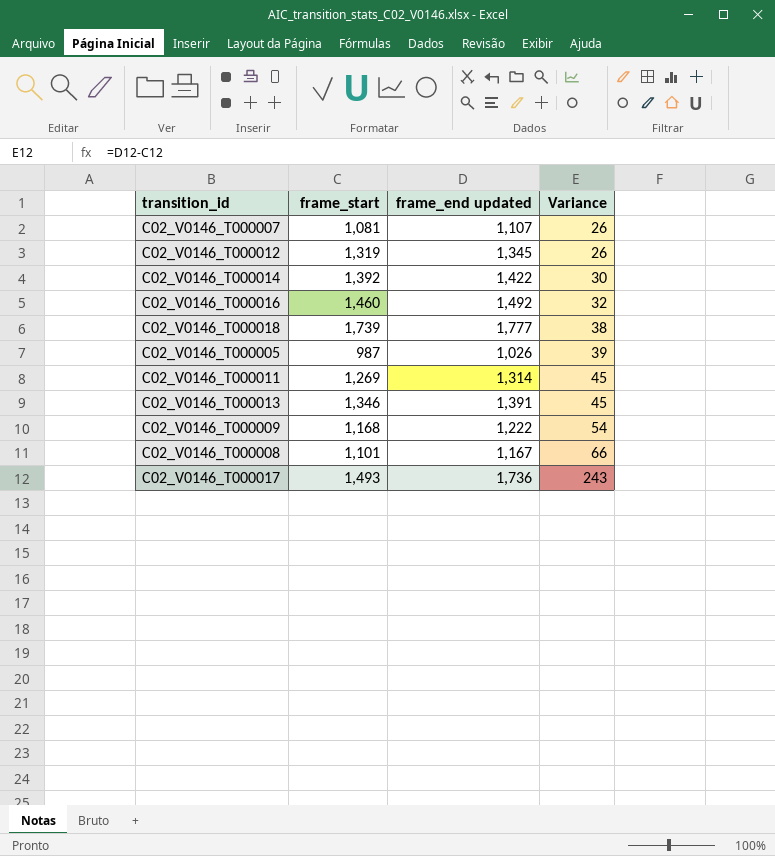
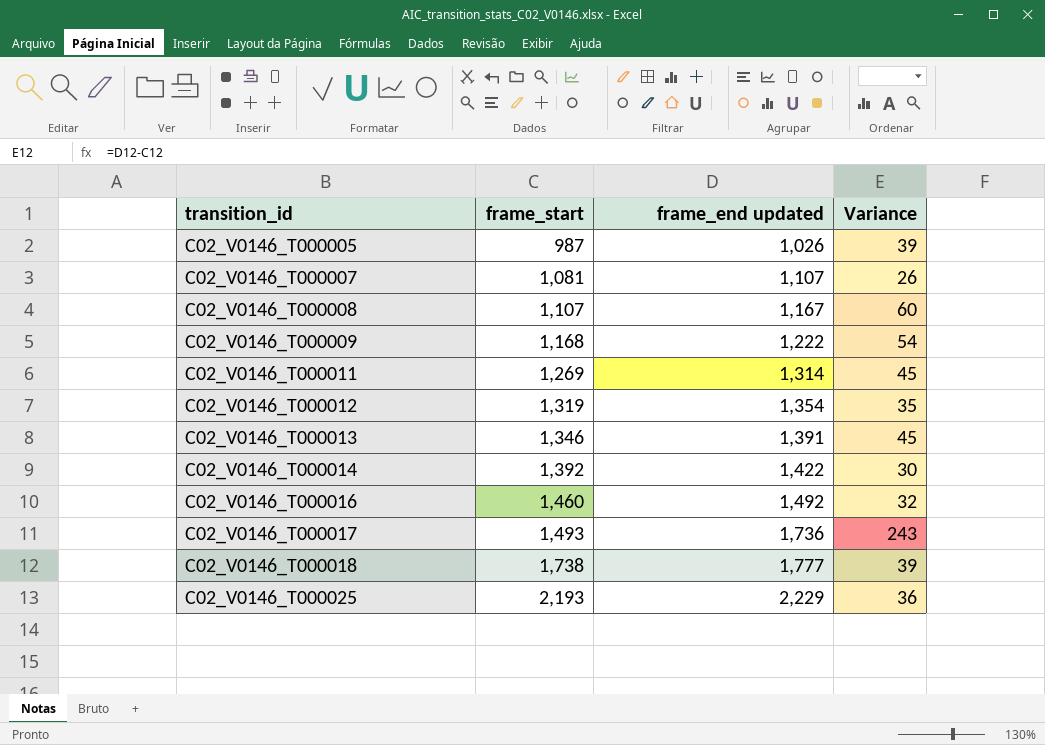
row order: Variance ascending -> transition_id ascending
C02_V0146_T000008 | frame_start: 1,101 -> 1,107
C02_V0146_T000008 | Variance: 66 -> 60
C02_V0146_T000012 | frame_end updated: 1,345 -> 1,354
C02_V0146_T000012 | Variance: 26 -> 35
C02_V0146_T000018 | frame_start: 1,739 -> 1,738
C02_V0146_T000018 | Variance: 38 -> 39
row C02_V0146_T000025: none -> 2,193 | 2,229 | 36

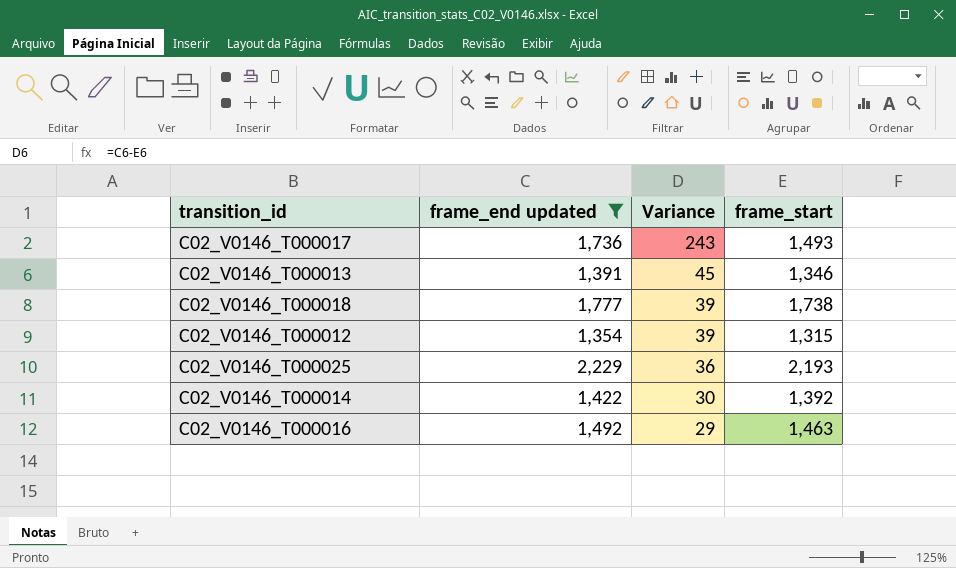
filter: none -> frame_end updated >= 1,354
row order: transition_id ascending -> Variance descending
column frame_start | position: 2 -> 4
C02_V0146_T000012 | Variance: 35 -> 39
C02_V0146_T000012 | frame_start: 1,319 -> 1,315
C02_V0146_T000016 | Variance: 32 -> 29
C02_V0146_T000016 | frame_start: 1,460 -> 1,463

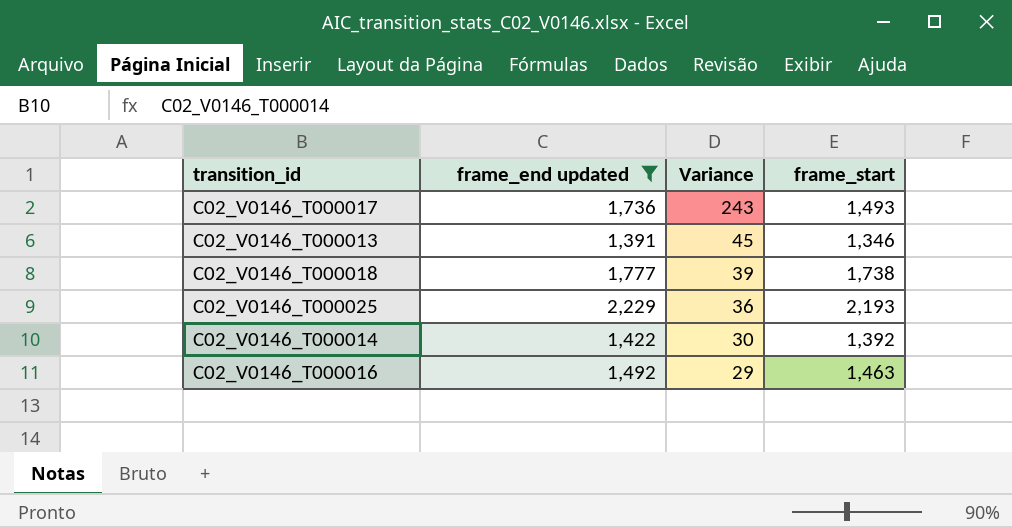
row C02_V0146_T000012: 1,354 | 39 | 1,315 -> none

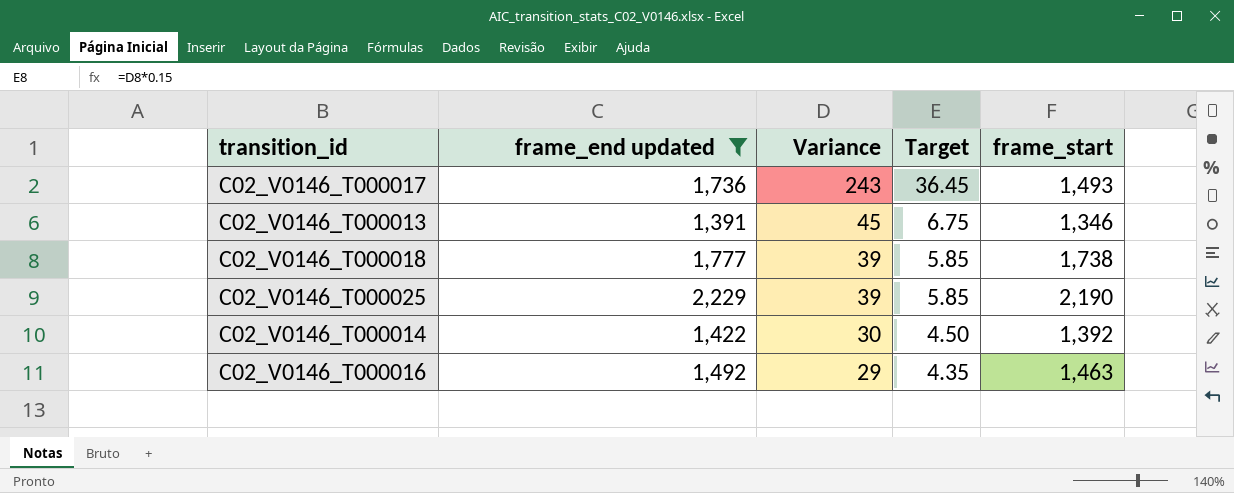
column Target | formula: none -> [Variance] * 0.15
C02_V0146_T000025 | Variance: 36 -> 39
C02_V0146_T000025 | frame_start: 2,193 -> 2,190

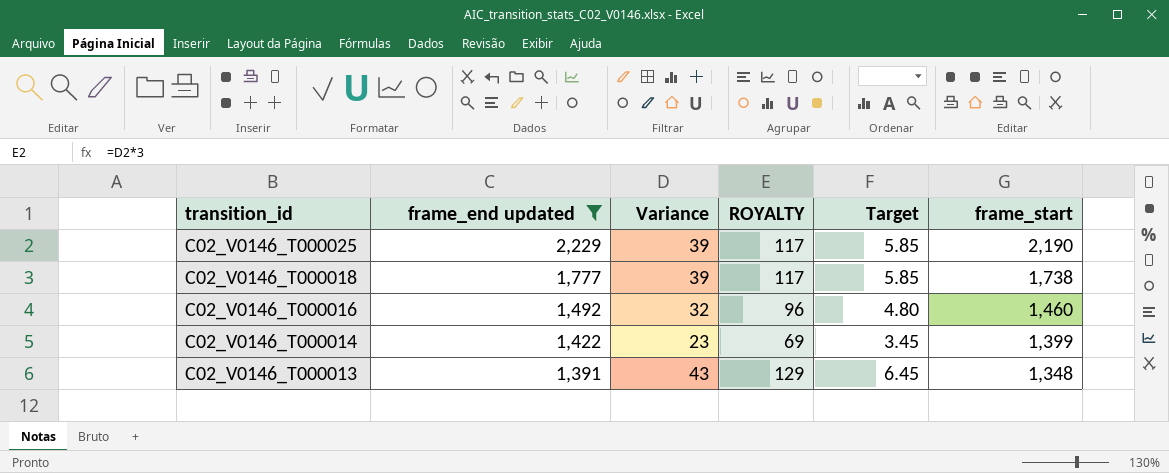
row order: Variance descending -> transition_id descending
column ROYALTY | formula: none -> [Variance] * 3
row C02_V0146_T000017: 1,736 | 243 | 36.45 | 1,493 -> none
C02_V0146_T000016 | Variance: 29 -> 32
C02_V0146_T000016 | Target: 4.35 -> 4.80
C02_V0146_T000016 | frame_start: 1,463 -> 1,460
C02_V0146_T000014 | Variance: 30 -> 23
C02_V0146_T000014 | Target: 4.50 -> 3.45
C02_V0146_T000014 | frame_start: 1,392 -> 1,399
C02_V0146_T000013 | Variance: 45 -> 43
C02_V0146_T000013 | Target: 6.75 -> 6.45
C02_V0146_T000013 | frame_start: 1,346 -> 1,348

